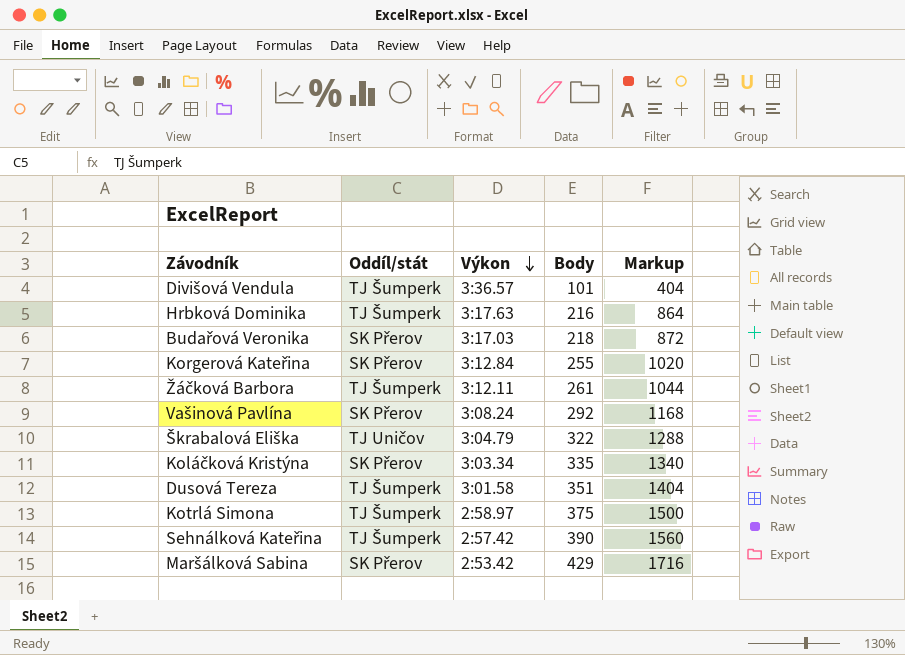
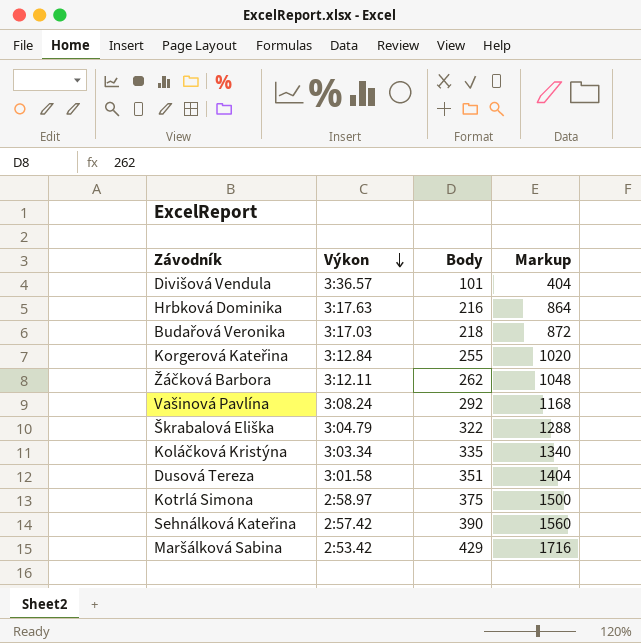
column Oddíl/stát | position: 2 -> none
Žáčková Barbora | Body: 261 -> 262
Žáčková Barbora | Markup: 1044 -> 1048

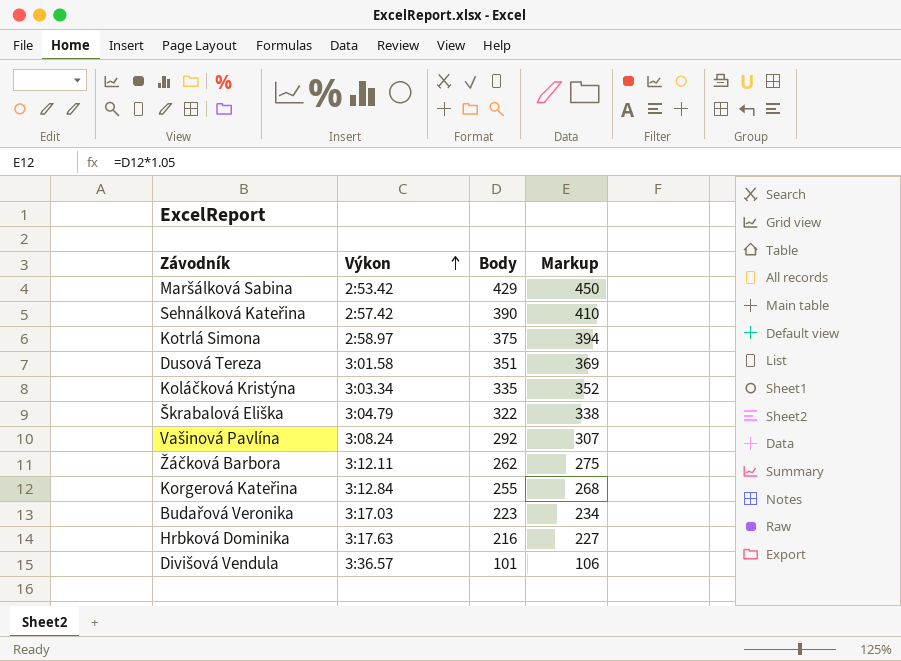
row order: Výkon descending -> Výkon ascending
column Markup | formula: [Body] * 4 -> [Body] * 1.05
Budařová Veronika | Body: 218 -> 223

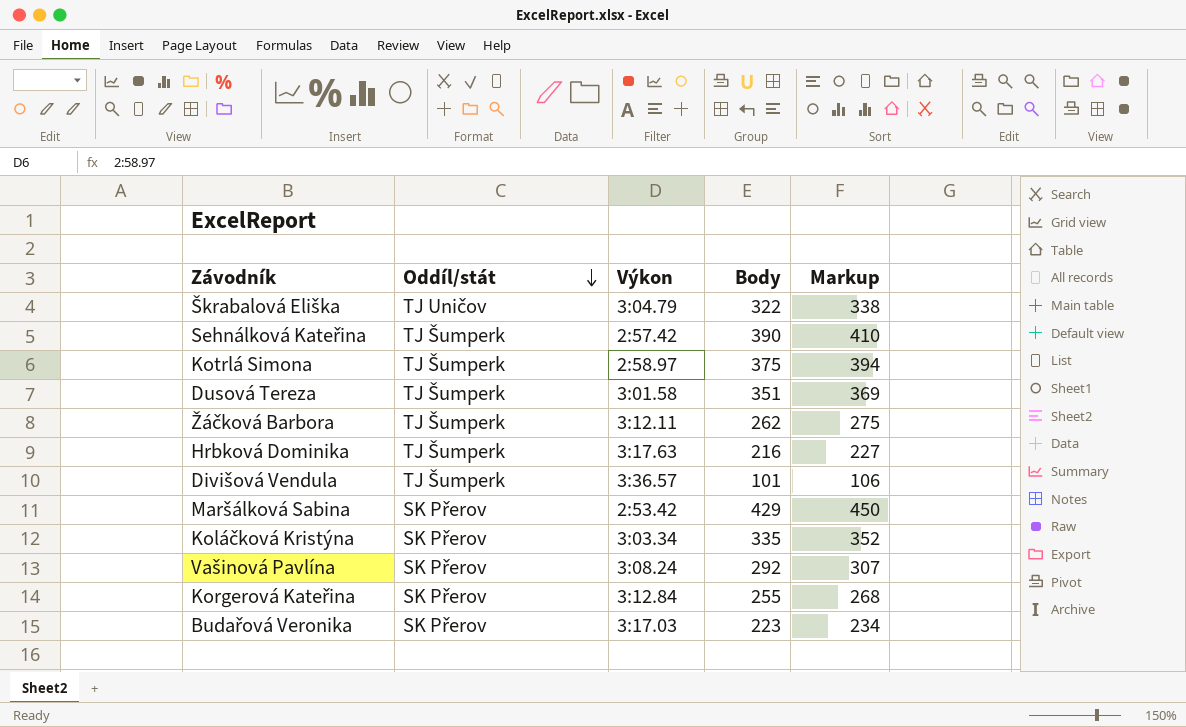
row order: Výkon ascending -> Oddíl/stát descending
column Oddíl/stát | position: none -> 2

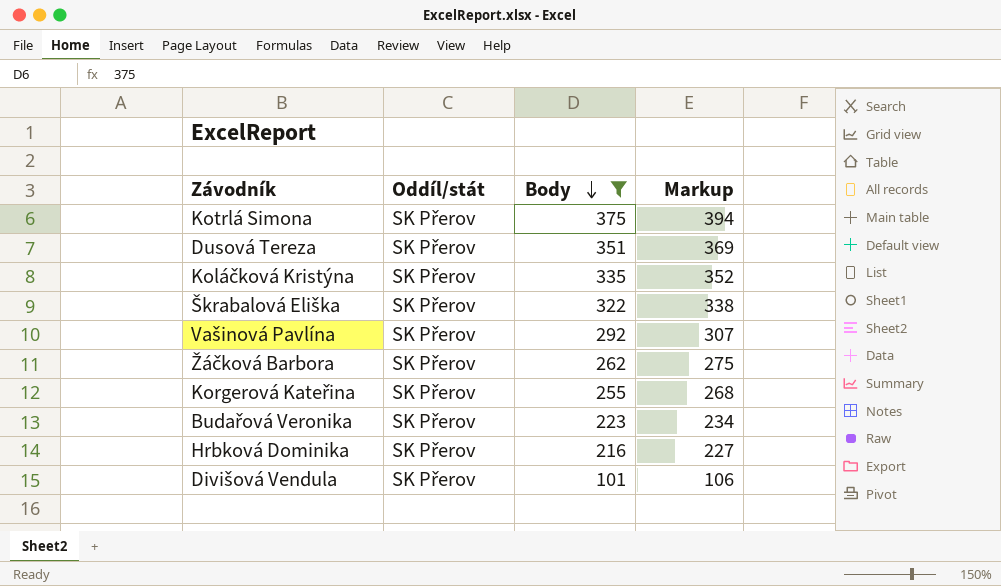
filter: none -> Body <= 375
row order: Oddíl/stát descending -> Body descending
column Výkon | position: 3 -> none
Kotrlá Simona | Oddíl/stát: TJ Šumperk -> SK Přerov
Dusová Tereza | Oddíl/stát: TJ Šumperk -> SK Přerov
Škrabalová Eliška | Oddíl/stát: TJ Uničov -> SK Přerov
Žáčková Barbora | Oddíl/stát: TJ Šumperk -> SK Přerov
Hrbková Dominika | Oddíl/stát: TJ Šumperk -> SK Přerov
Divišová Vendula | Oddíl/stát: TJ Šumperk -> SK Přerov

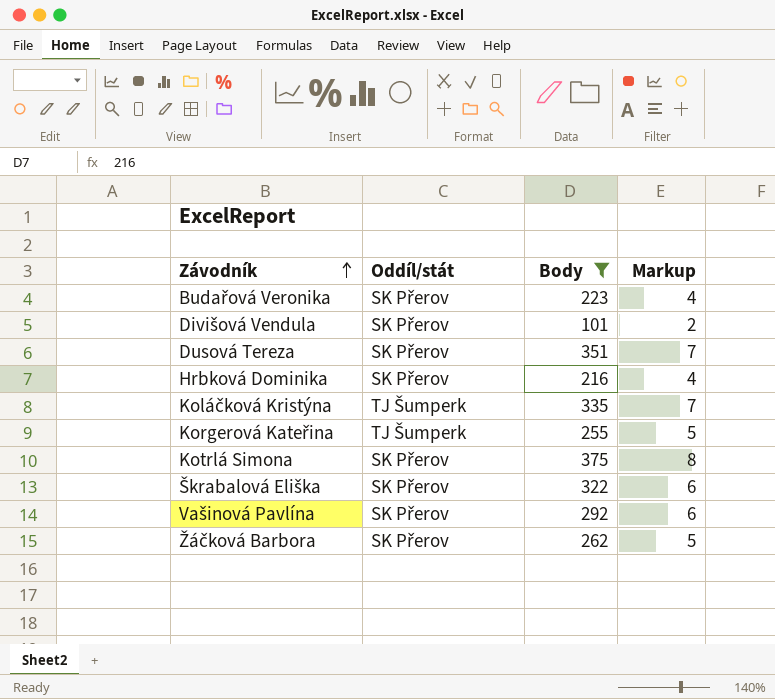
row order: Body descending -> Závodník ascending
column Markup | formula: [Body] * 1.05 -> [Body] * 0.02
Koláčková Kristýna | Oddíl/stát: SK Přerov -> TJ Šumperk
Korgerová Kateřina | Oddíl/stát: SK Přerov -> TJ Šumperk

